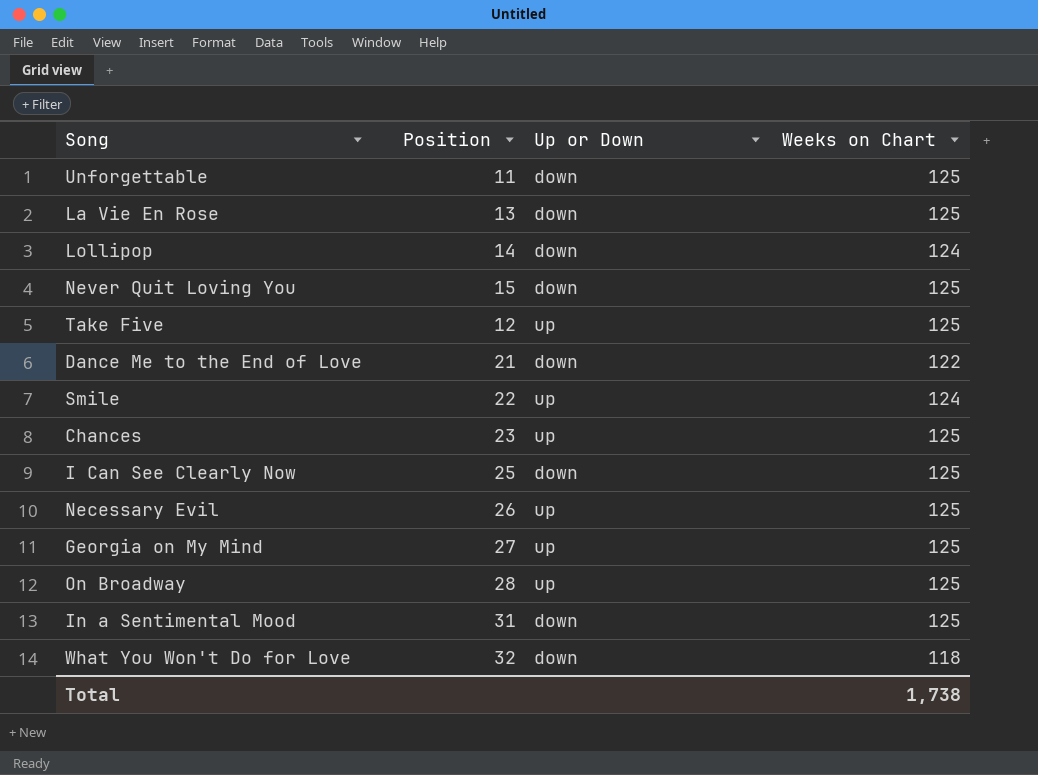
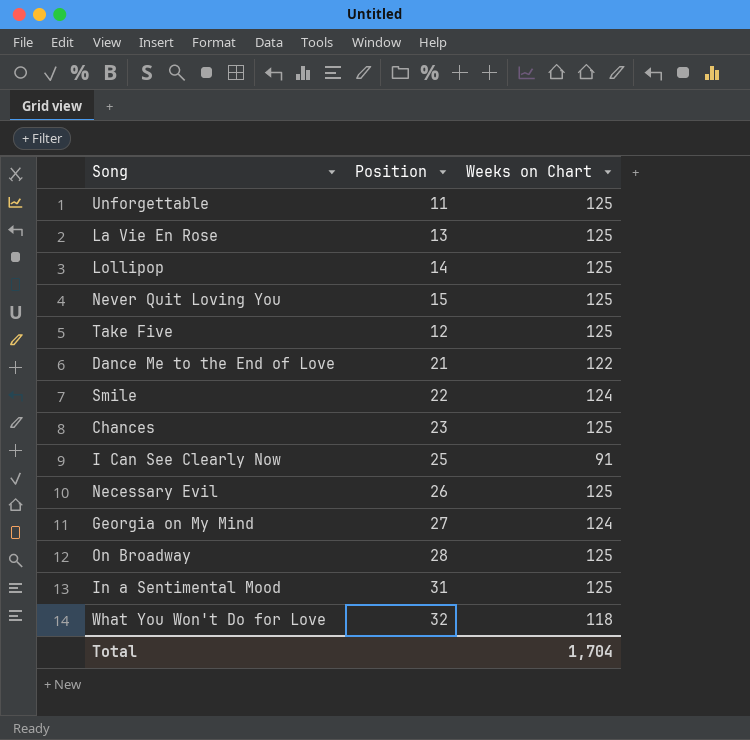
column Up or Down | position: 3 -> none
Lollipop | Weeks on Chart: 124 -> 125
I Can See Clearly Now | Weeks on Chart: 125 -> 91
Georgia on My Mind | Weeks on Chart: 125 -> 124
Total | Weeks on Chart: 1,738 -> 1,704

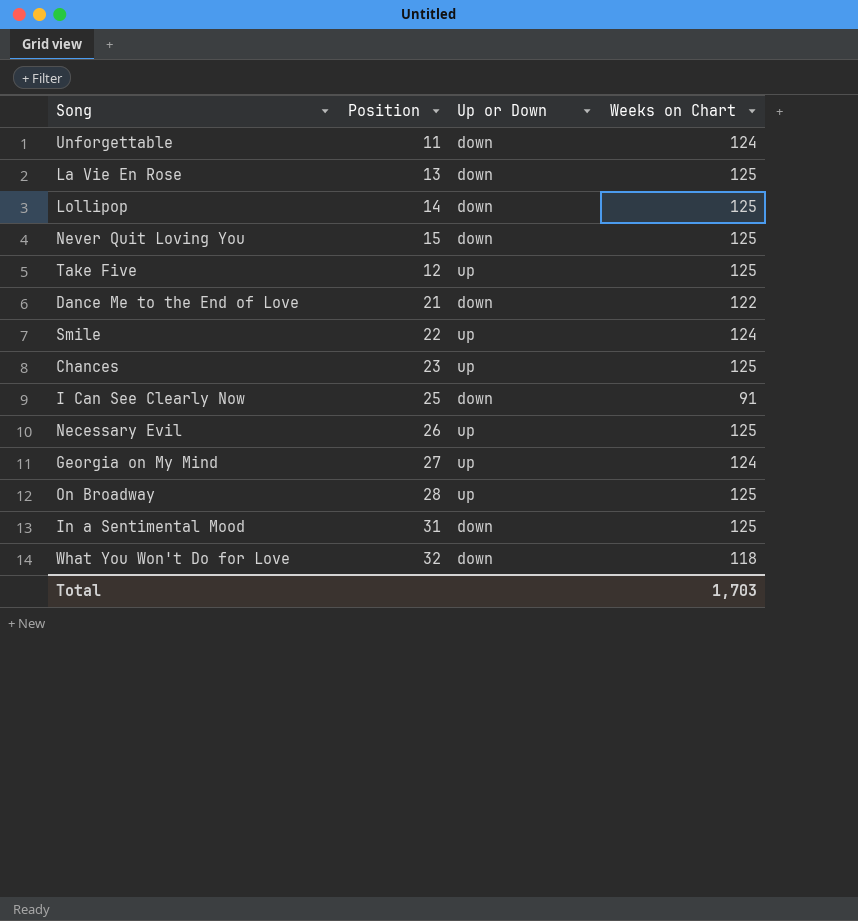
column Up or Down | position: none -> 3
Unforgettable | Weeks on Chart: 125 -> 124
Total | Weeks on Chart: 1,704 -> 1,703

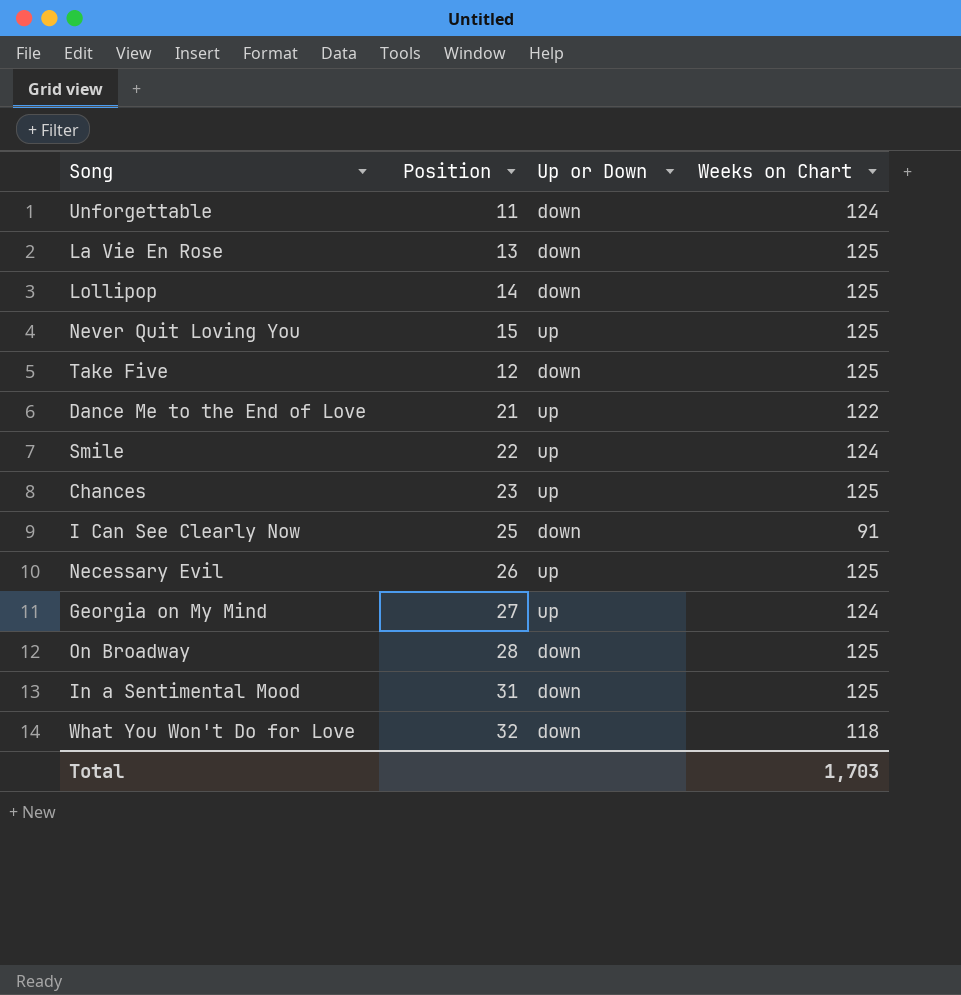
Never Quit Loving You | Up or Down: down -> up
Take Five | Up or Down: up -> down
Dance Me to the End of Love | Up or Down: down -> up
On Broadway | Up or Down: up -> down

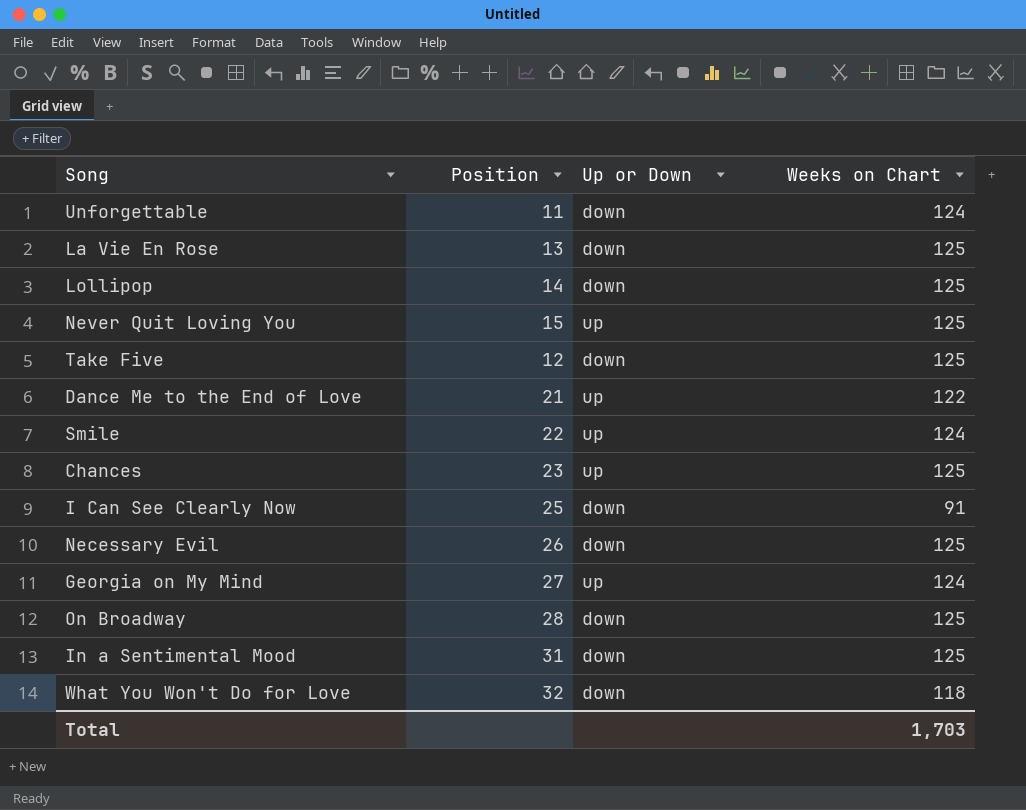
Necessary Evil | Up or Down: up -> down

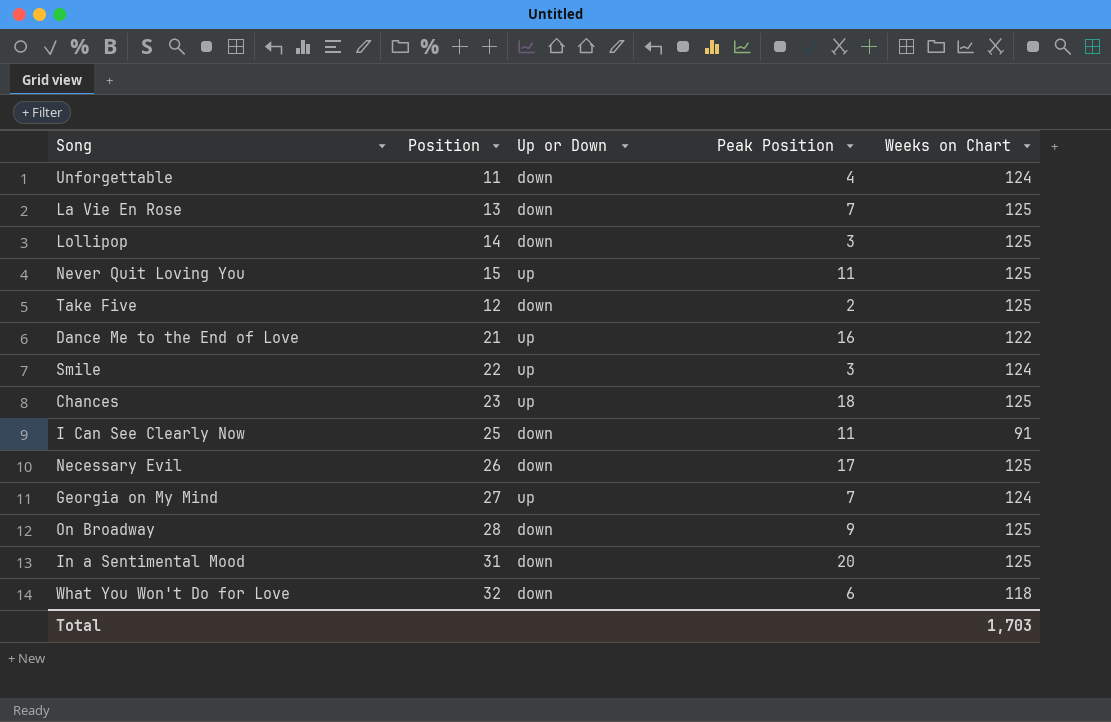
column Peak Position | position: none -> 4

